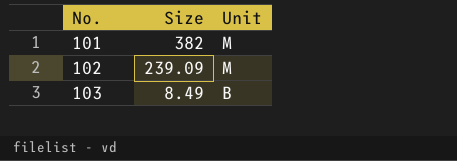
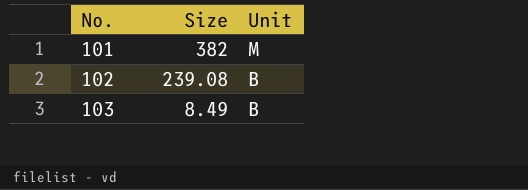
102 | Size: 239.09 -> 239.08
102 | Unit: M -> B

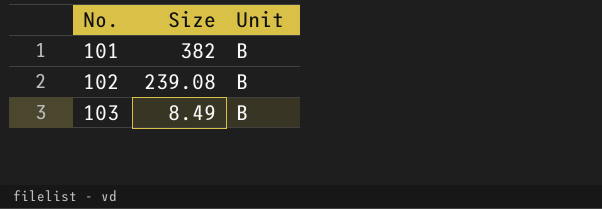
101 | Unit: M -> B

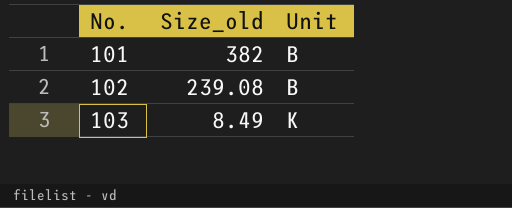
column name: Size -> Size_old
103 | Unit: B -> K

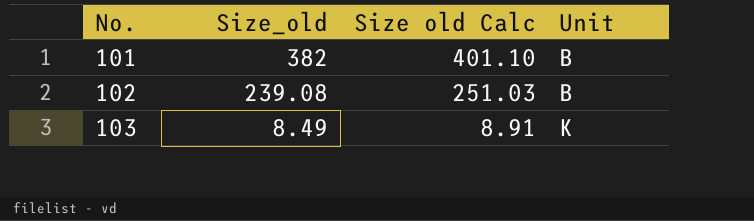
column Size old Calc | formula: none -> [Size_old] * 1.05

